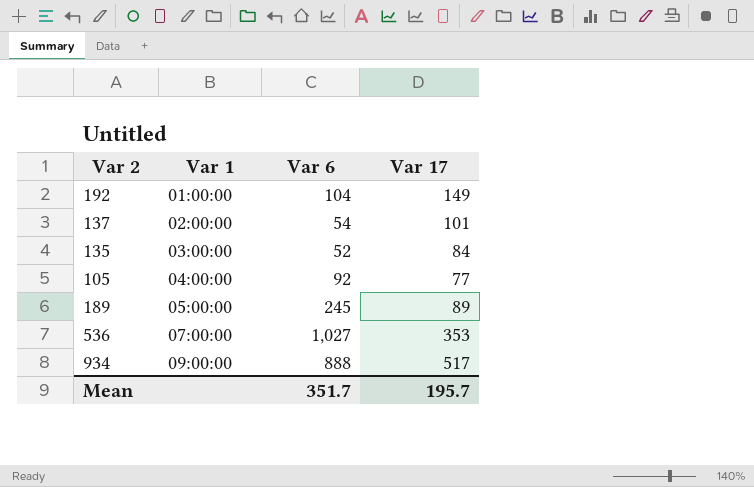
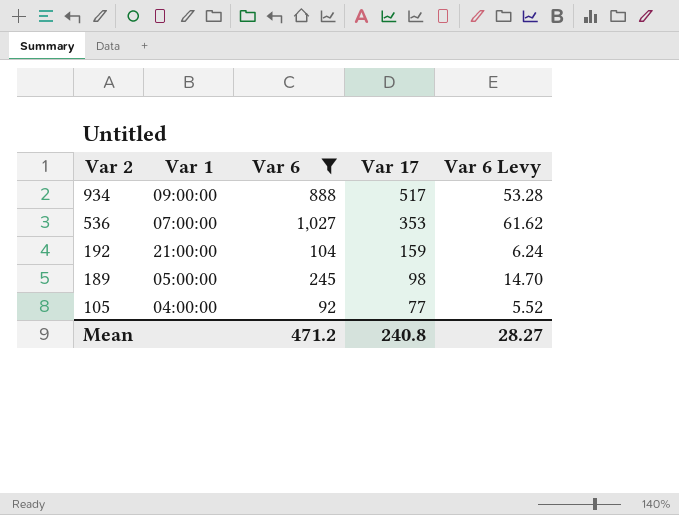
filter: none -> Var 6 >= 92
row order: Var 1 ascending -> Var 2 descending
column Var 6 Levy | formula: none -> [Var 6] * 0.06
192 | Var 1: 01:00:00 -> 21:00:00
192 | Var 17: 149 -> 159
189 | Var 17: 89 -> 98
Mean | Var 6: 351.7 -> 471.2
Mean | Var 17: 195.7 -> 240.8

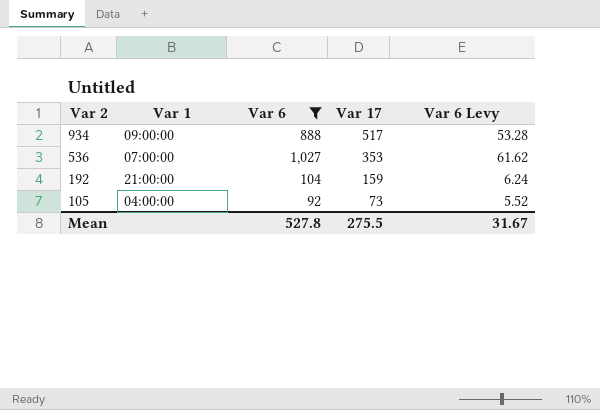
row 189: 05:00:00 | 245 | 98 | 14.70 -> none
105 | Var 17: 77 -> 73
Mean | Var 6: 471.2 -> 527.8
Mean | Var 17: 240.8 -> 275.5
Mean | Var 6 Levy: 28.27 -> 31.67

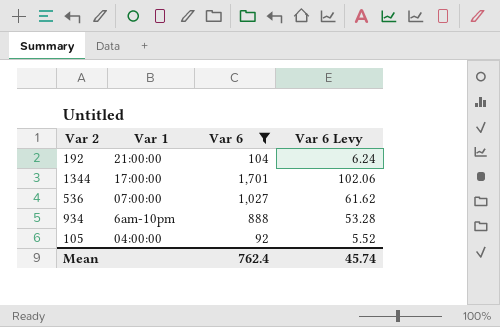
row order: Var 2 descending -> Var 1 descending
column Var 17 | position: 4 -> none
row 1344: none -> 17:00:00 | 1,701 | 102.06
934 | Var 1: 09:00:00 -> 6am-10pm
Mean | Var 6: 527.8 -> 762.4
Mean | Var 6 Levy: 31.67 -> 45.74

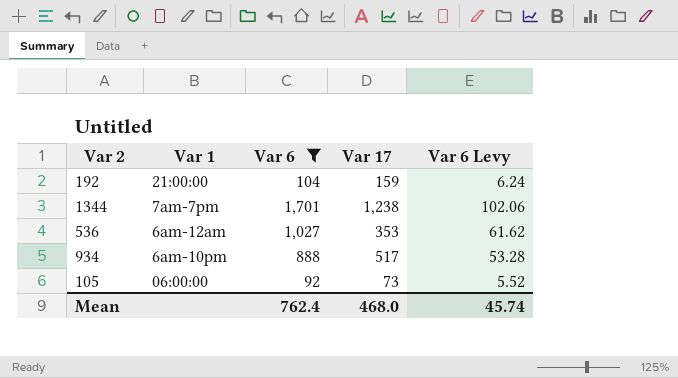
column Var 17 | position: none -> 4
1344 | Var 1: 17:00:00 -> 7am-7pm
536 | Var 1: 07:00:00 -> 6am-12am
105 | Var 1: 04:00:00 -> 06:00:00

